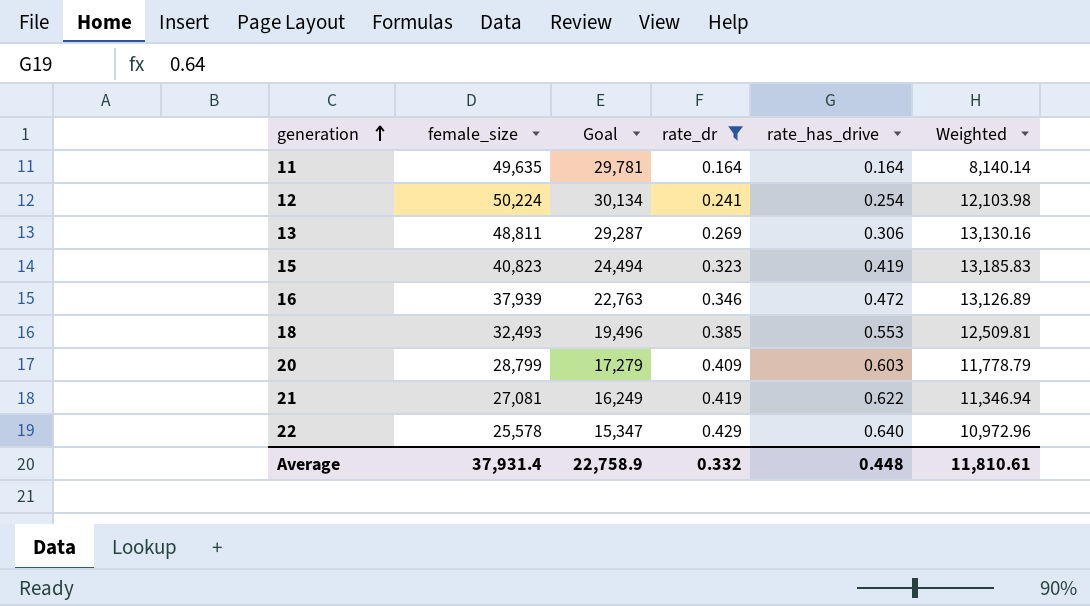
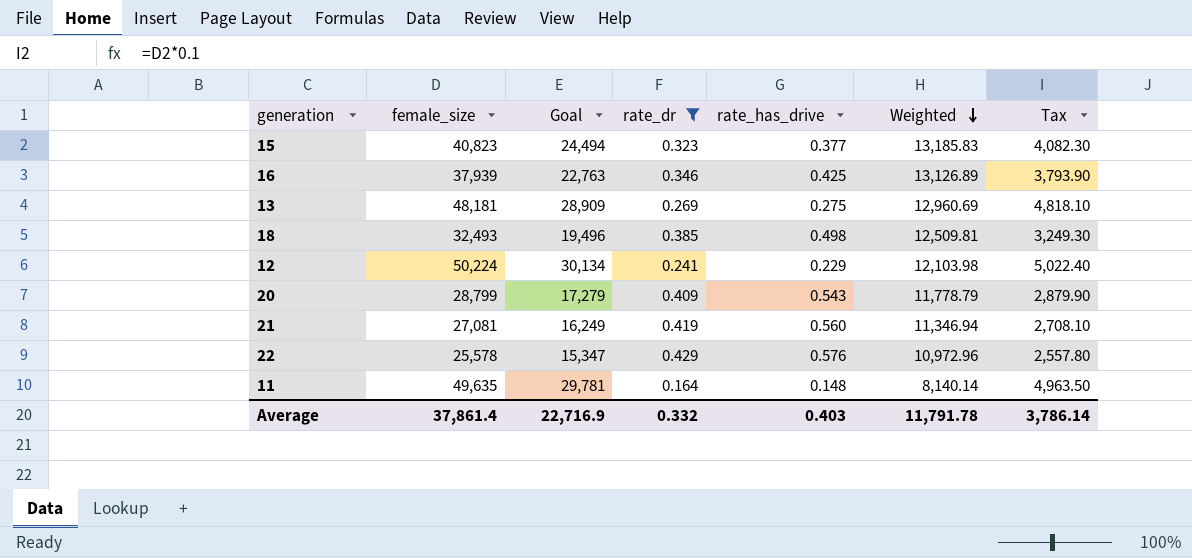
row order: generation ascending -> Weighted descending
column Tax | formula: none -> [female_size] * 0.1
15 | rate_has_drive: 0.419 -> 0.377
16 | rate_has_drive: 0.472 -> 0.425
13 | female_size: 48,811 -> 48,181
13 | Goal: 29,287 -> 28,909
13 | rate_has_drive: 0.306 -> 0.275
13 | Weighted: 13,130.16 -> 12,960.69
18 | rate_has_drive: 0.553 -> 0.498
12 | rate_has_drive: 0.254 -> 0.229
20 | rate_has_drive: 0.603 -> 0.543
21 | rate_has_drive: 0.622 -> 0.560
22 | rate_has_drive: 0.640 -> 0.576
11 | rate_has_drive: 0.164 -> 0.148
Average | female_size: 37,931.4 -> 37,861.4
Average | Goal: 22,758.9 -> 22,716.9
Average | rate_has_drive: 0.448 -> 0.403
Average | Weighted: 11,810.61 -> 11,791.78

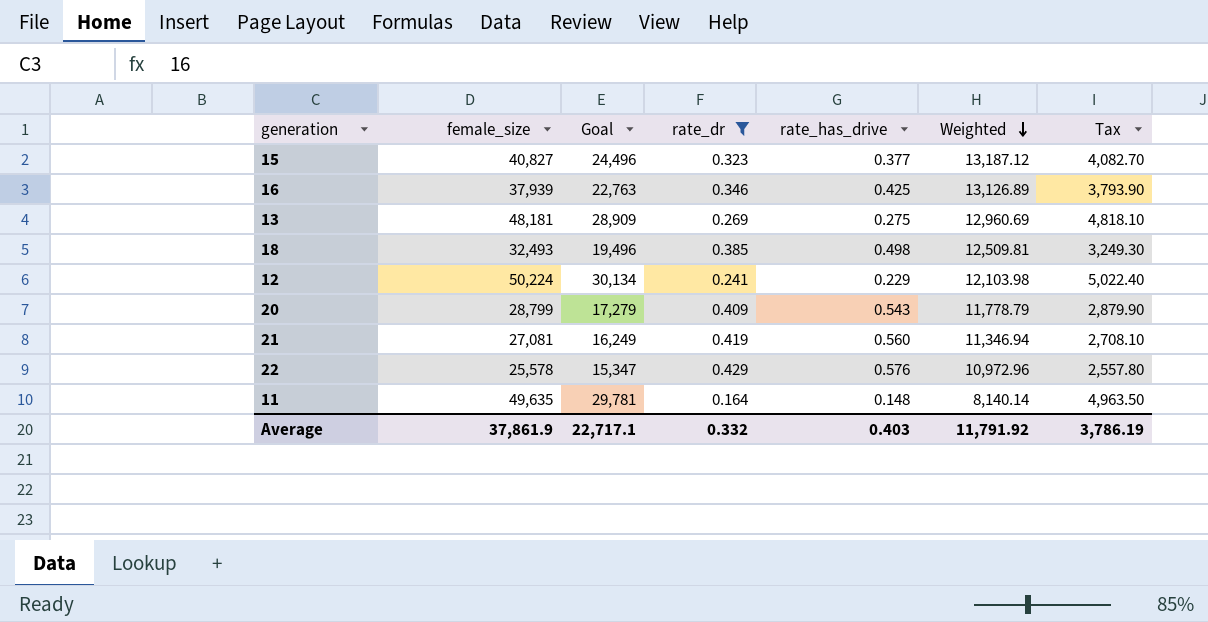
15 | female_size: 40,823 -> 40,827
15 | Goal: 24,494 -> 24,496
15 | Weighted: 13,185.83 -> 13,187.12
15 | Tax: 4,082.30 -> 4,082.70
Average | female_size: 37,861.4 -> 37,861.9
Average | Goal: 22,716.9 -> 22,717.1
Average | Weighted: 11,791.78 -> 11,791.92
Average | Tax: 3,786.14 -> 3,786.19

